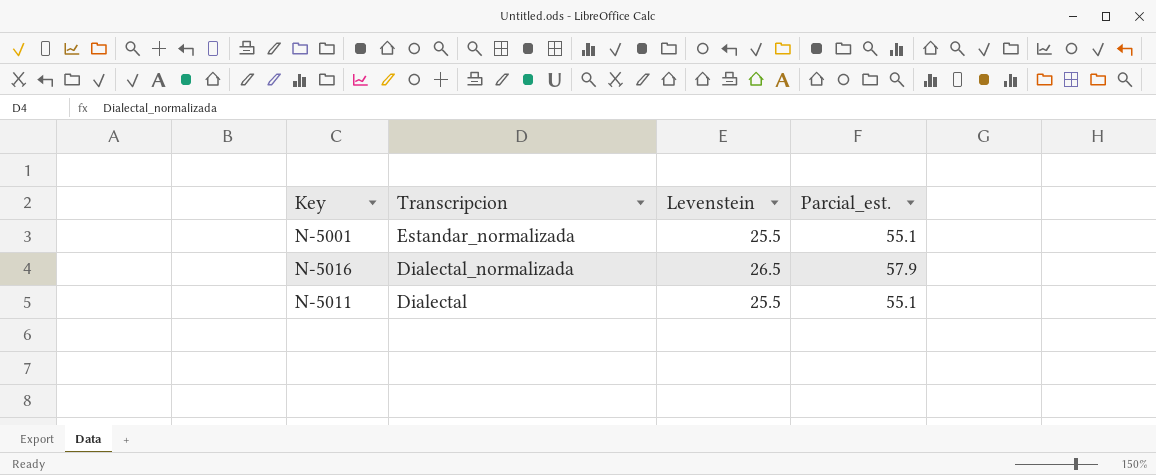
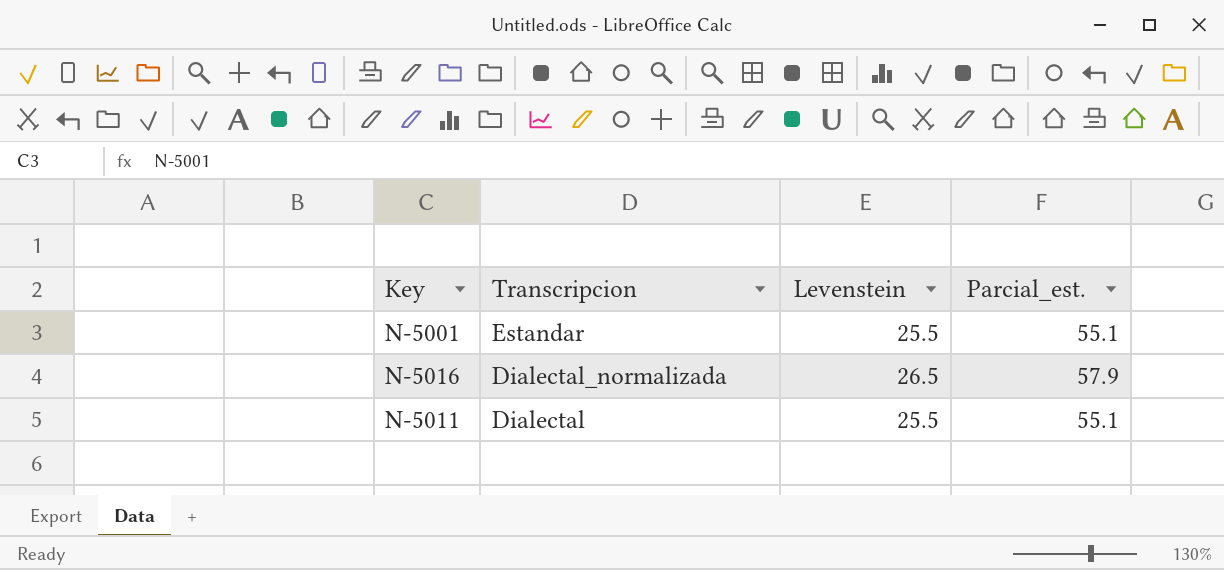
N-5001 | Transcripcion: Estandar_normalizada -> Estandar

